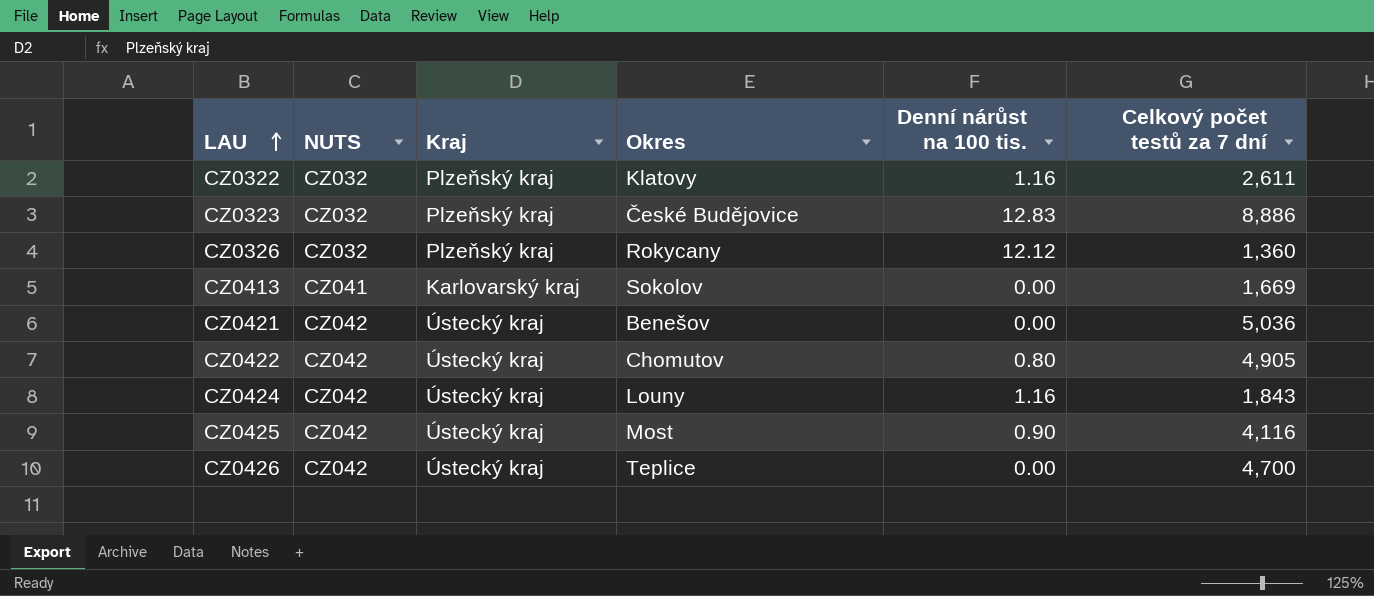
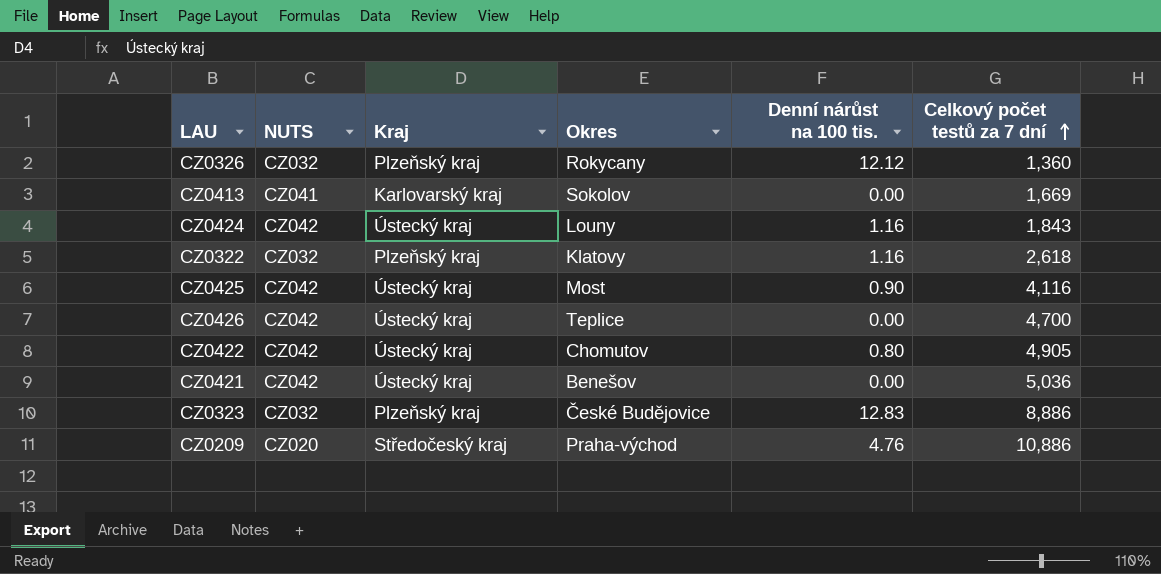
row order: LAU ascending -> Celkový počet testů za 7 dní ascending
CZ0322 | Celkový počet testů za 7 dní: 2,611 -> 2,618
row CZ0209: none -> CZ020 | Středočeský kraj | Praha-východ | 4.76 | 10,886

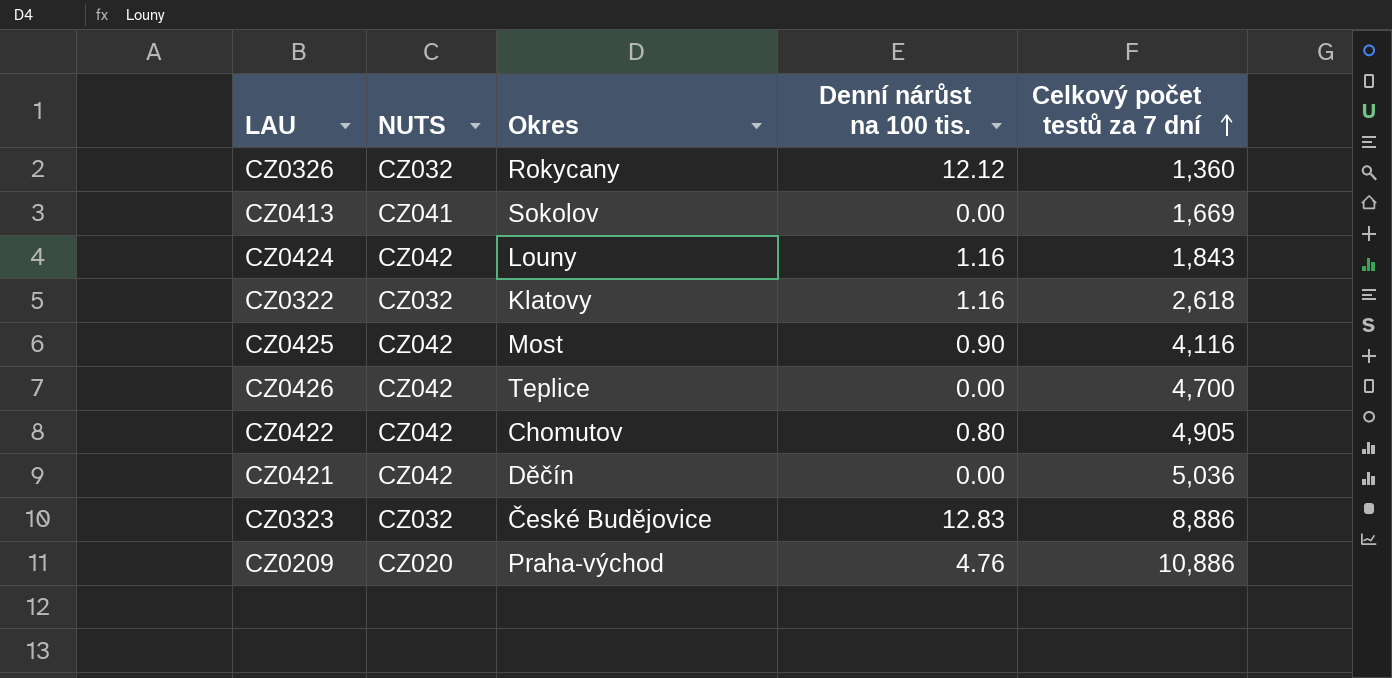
column Kraj | position: 3 -> none
CZ0421 | Okres: Benešov -> Děčín

